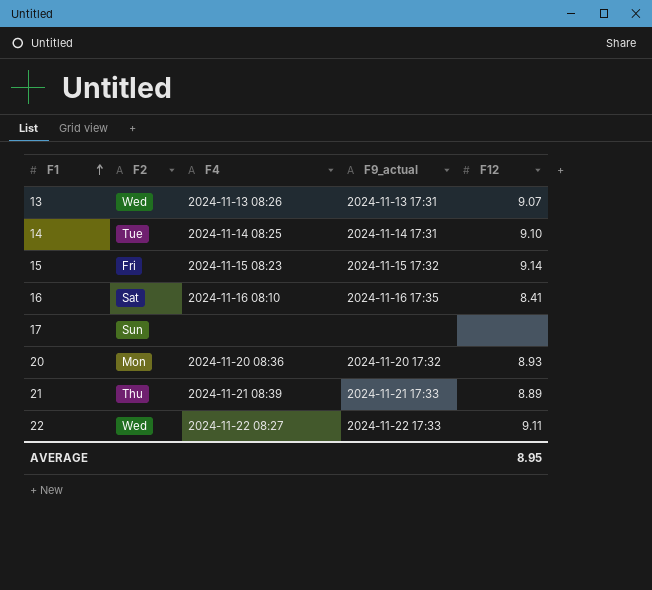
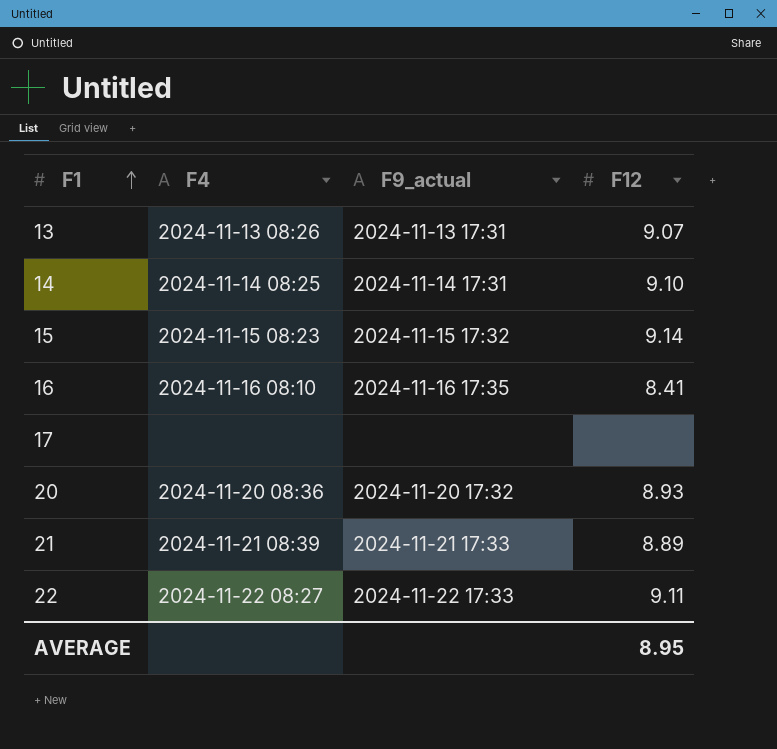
column F2 | position: 2 -> none

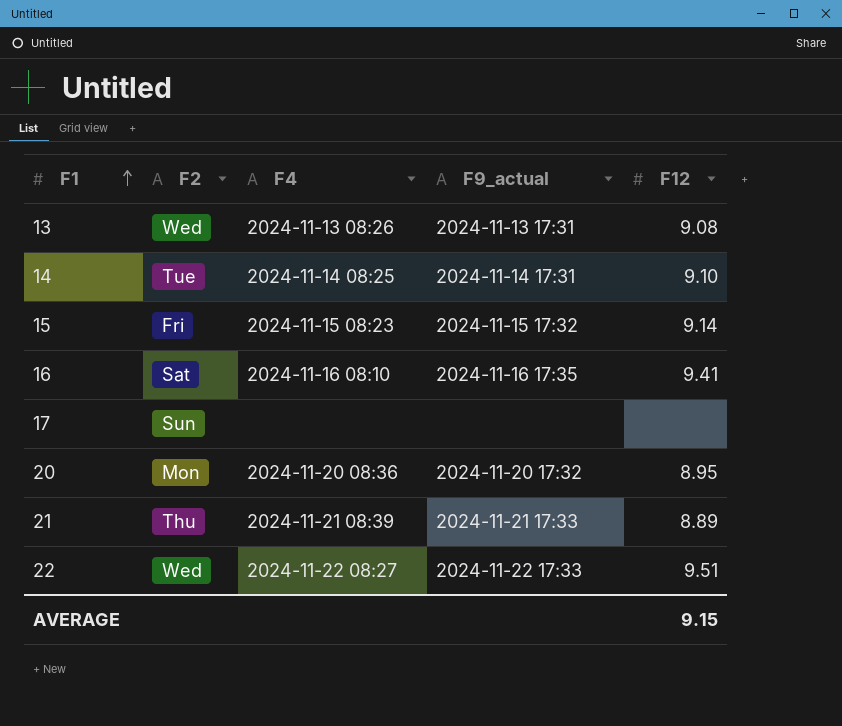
column F2 | position: none -> 2
13 | F12: 9.07 -> 9.08
16 | F12: 8.41 -> 9.41
20 | F12: 8.93 -> 8.95
22 | F12: 9.11 -> 9.51
AVERAGE | F12: 8.95 -> 9.15

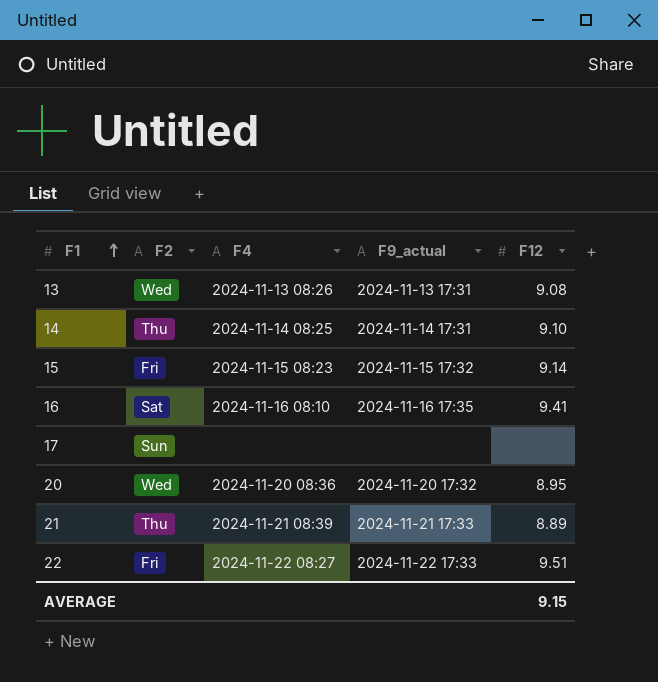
14 | F2: Tue -> Thu
20 | F2: Mon -> Wed
22 | F2: Wed -> Fri

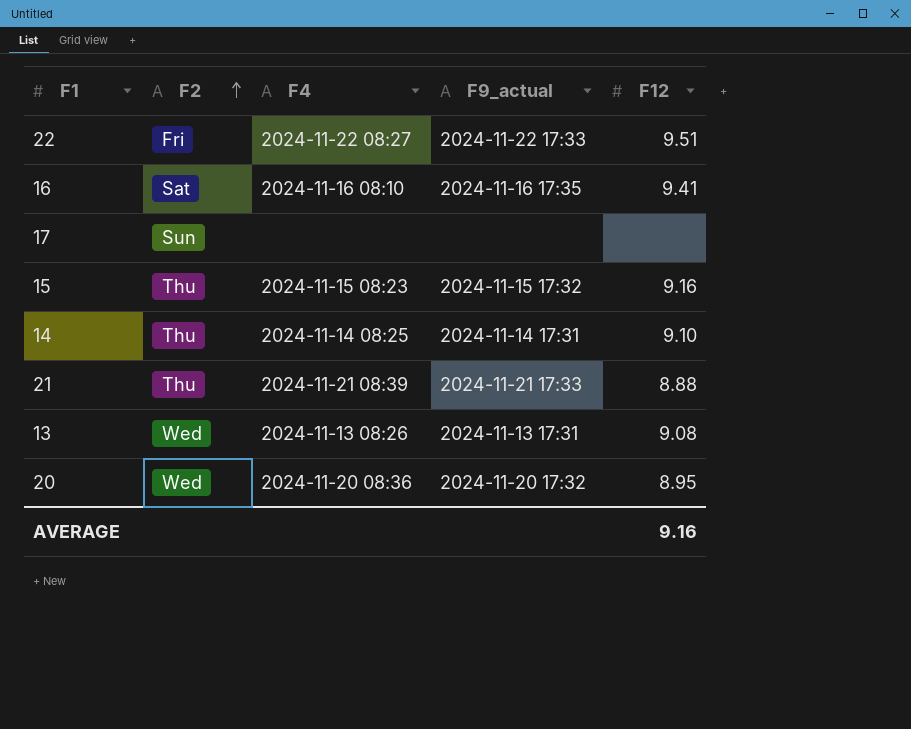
row order: F1 ascending -> F2 ascending
15 | F2: Fri -> Thu
15 | F12: 9.14 -> 9.16
21 | F12: 8.89 -> 8.88
AVERAGE | F12: 9.15 -> 9.16

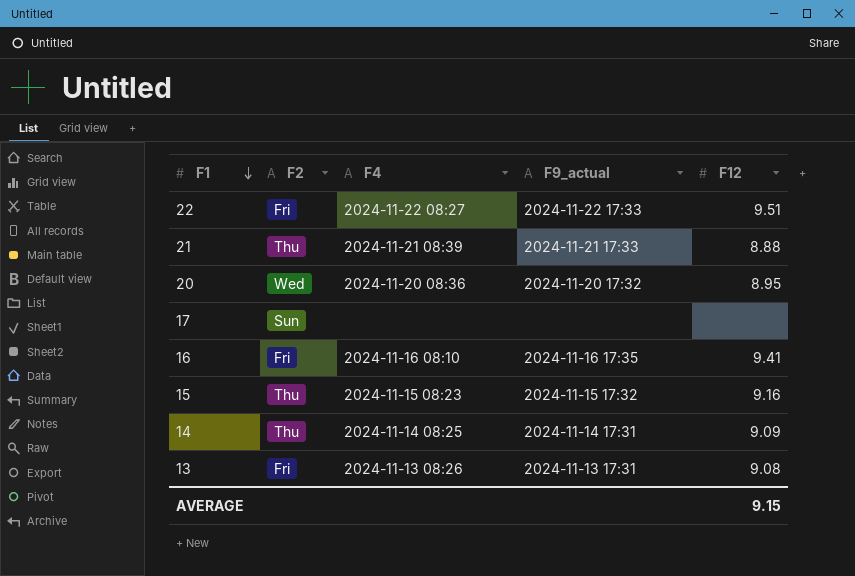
row order: F2 ascending -> F1 descending
16 | F2: Sat -> Fri
14 | F12: 9.10 -> 9.09
13 | F2: Wed -> Fri
AVERAGE | F12: 9.16 -> 9.15

